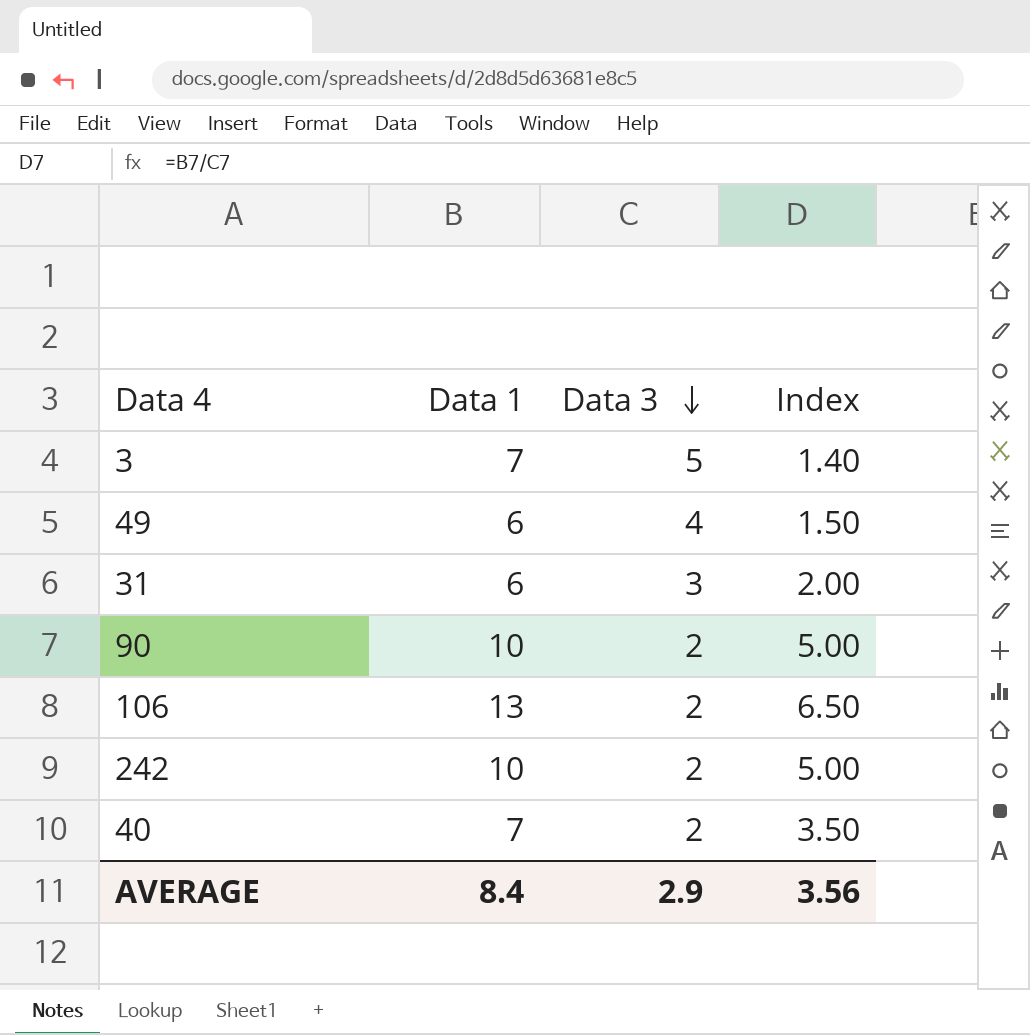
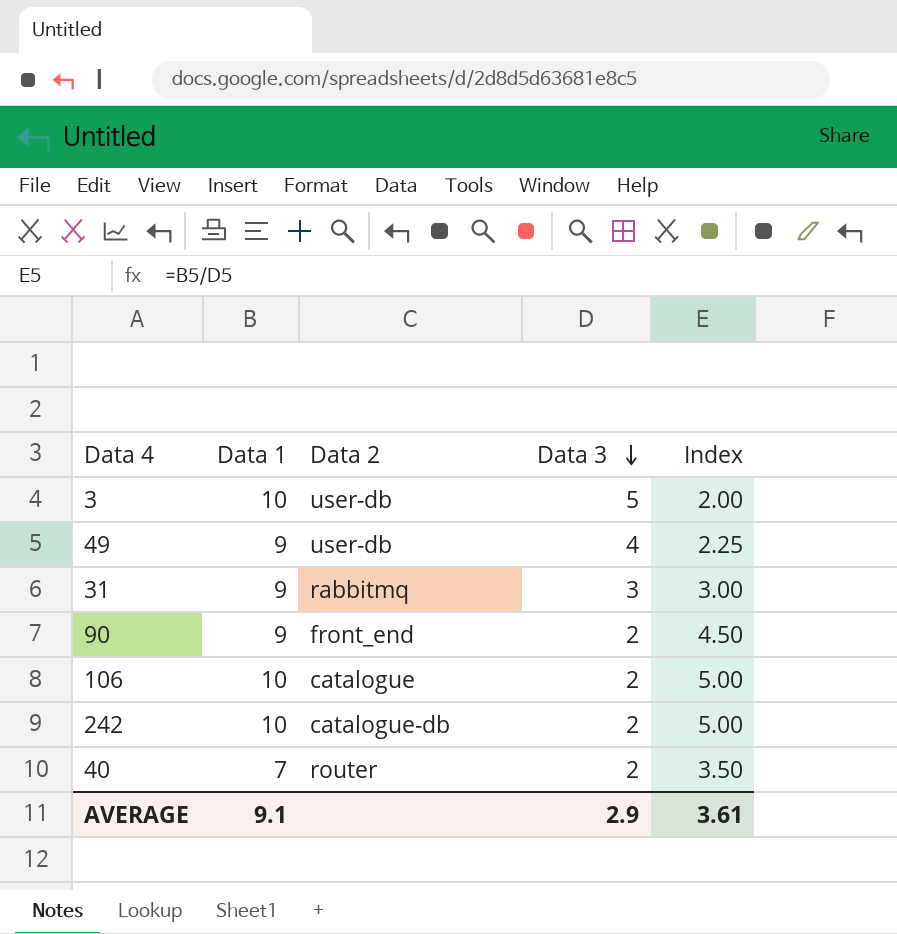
column Data 2 | position: none -> 3
3 | Data 1: 7 -> 10
3 | Index: 1.40 -> 2.00
49 | Data 1: 6 -> 9
49 | Index: 1.50 -> 2.25
31 | Data 1: 6 -> 9
31 | Index: 2.00 -> 3.00
90 | Data 1: 10 -> 9
90 | Index: 5.00 -> 4.50
106 | Data 1: 13 -> 10
106 | Index: 6.50 -> 5.00
AVERAGE | Data 1: 8.4 -> 9.1
AVERAGE | Index: 3.56 -> 3.61

